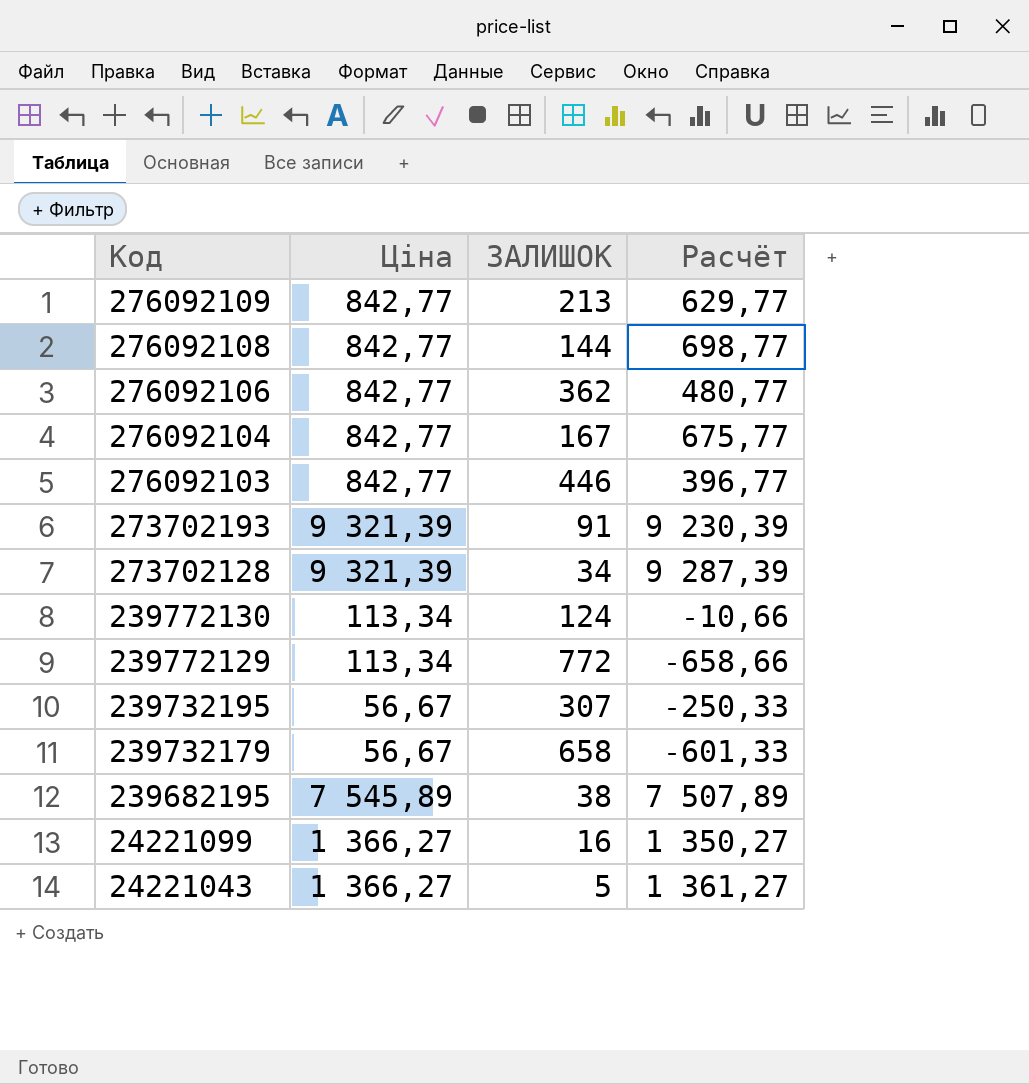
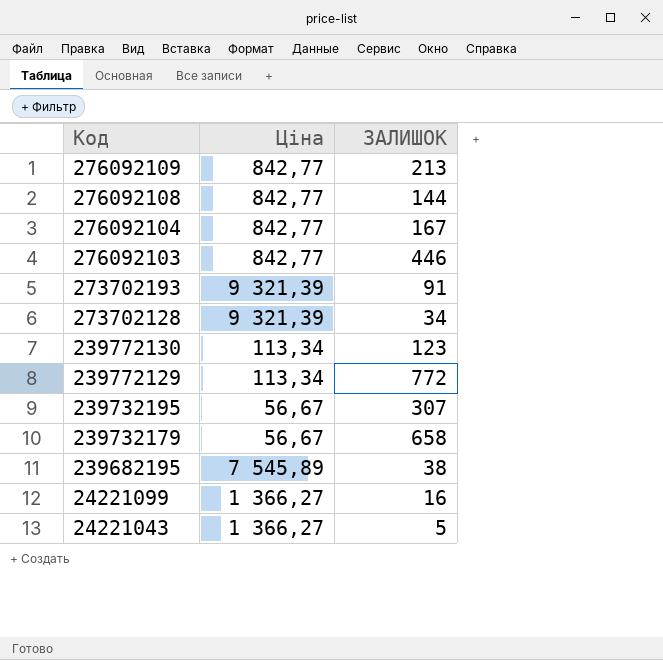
column Расчёт | formula: [Ціна] - [ЗАЛИШОК] -> none
row 276092106: 842,77 | 362 | 480,77 -> none
239772130 | ЗАЛИШОК: 124 -> 123

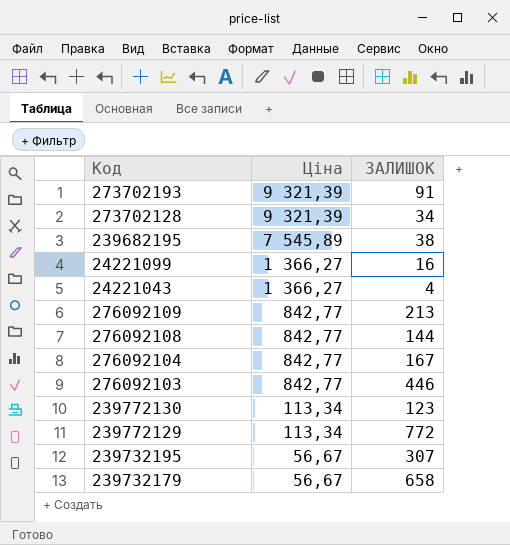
row order: Код descending -> Ціна descending
24221043 | ЗАЛИШОК: 5 -> 4

